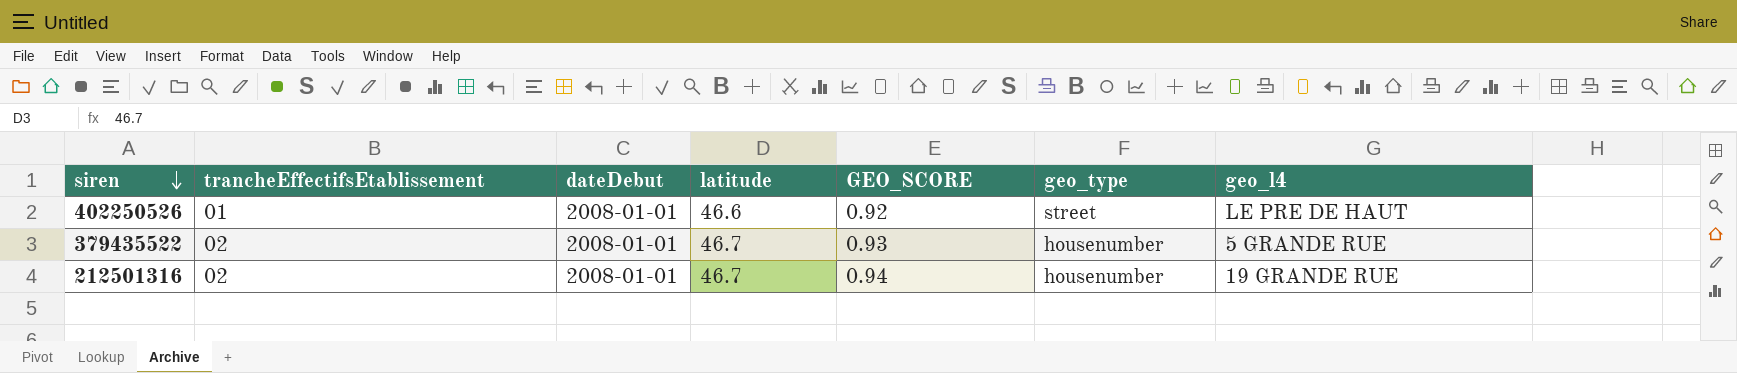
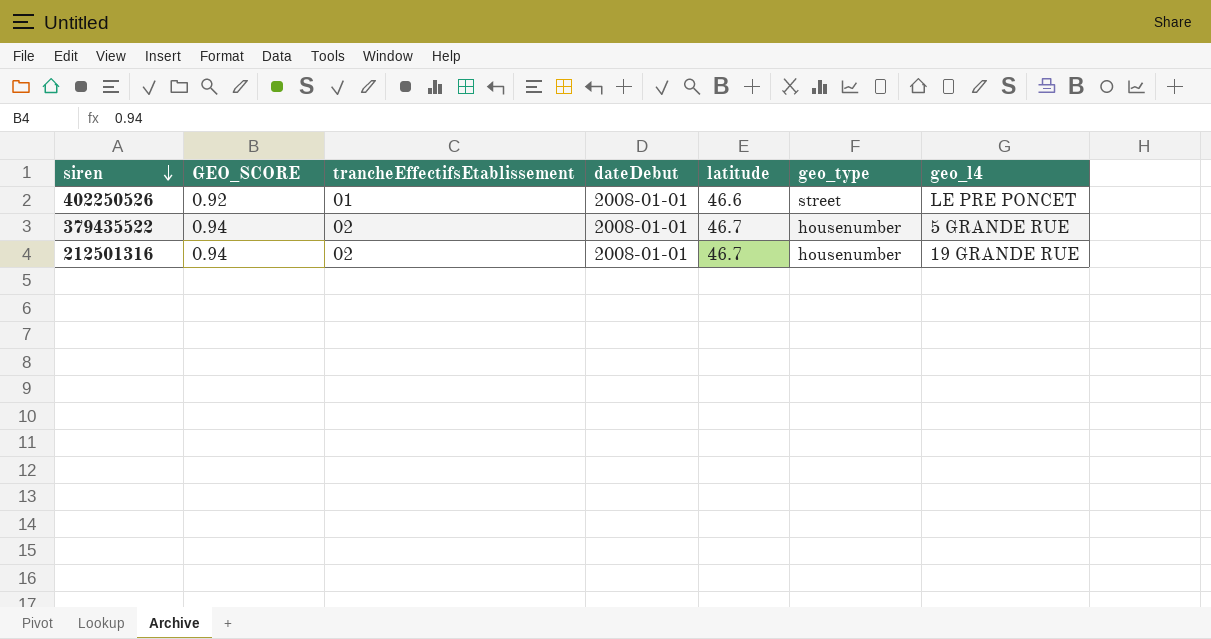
column GEO_SCORE | position: 5 -> 2
402250526 | geo_l4: LE PRE DE HAUT -> LE PRE PONCET
379435522 | GEO_SCORE: 0.93 -> 0.94

